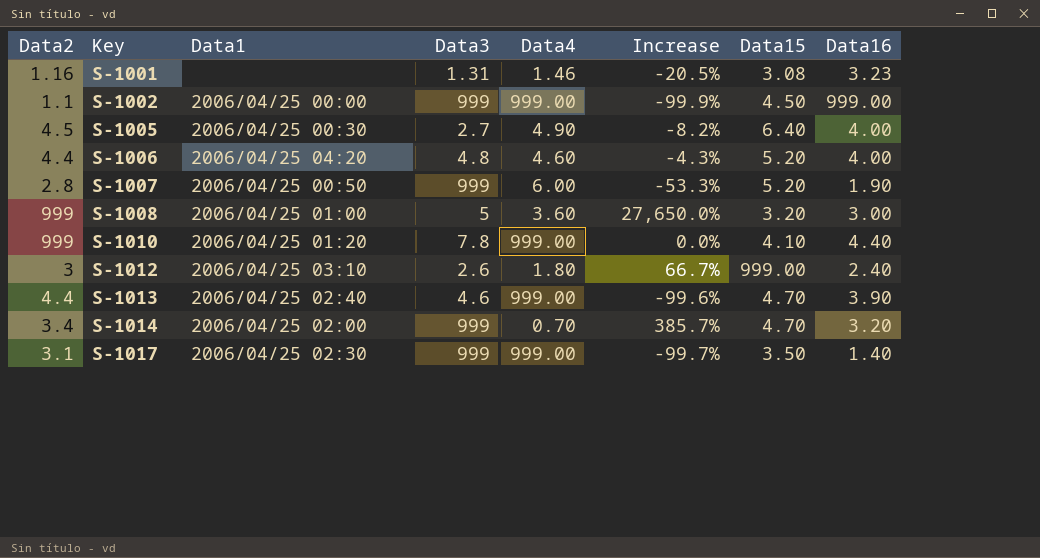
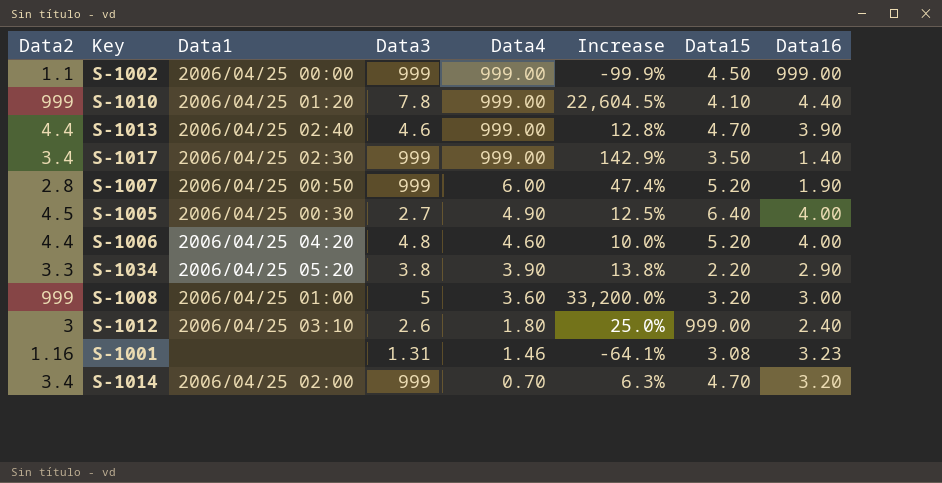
row order: Key ascending -> Data4 descending
column Increase | formula: ([Data2] - [Data4]) / [Data4] -> ([Data2] - [Data16]) / [Data16]
S-1017 | Data2: 3.1 -> 3.4
row S-1034: none -> 3.3 | 2006/04/25 05:20 | 3.8 | 3.90 | 13.8% | 2.20 | 2.90

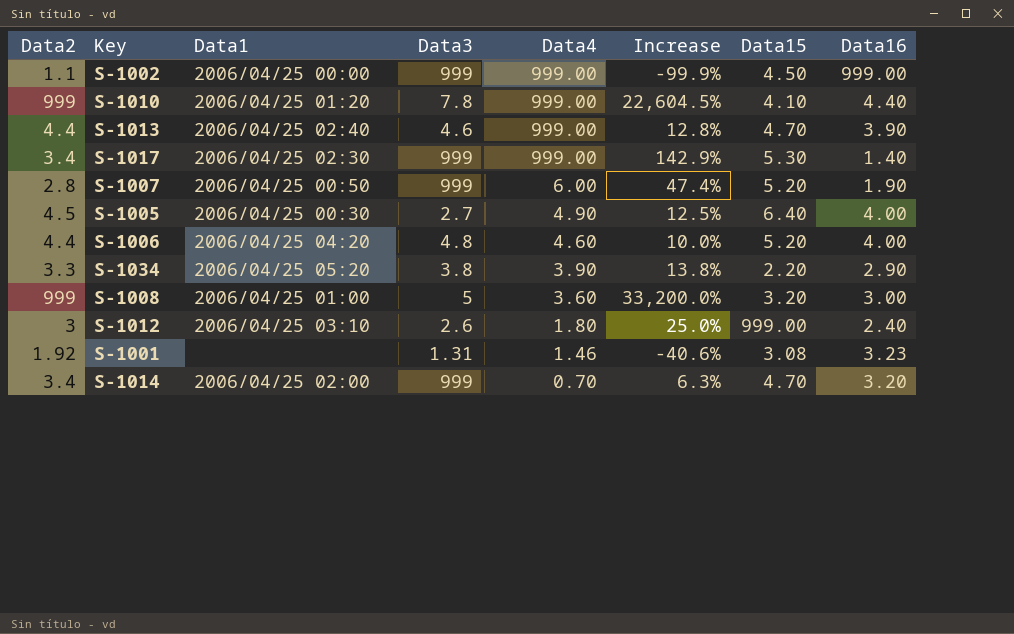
S-1017 | Data15: 3.50 -> 5.30
S-1001 | Data2: 1.16 -> 1.92
S-1001 | Increase: -64.1% -> -40.6%

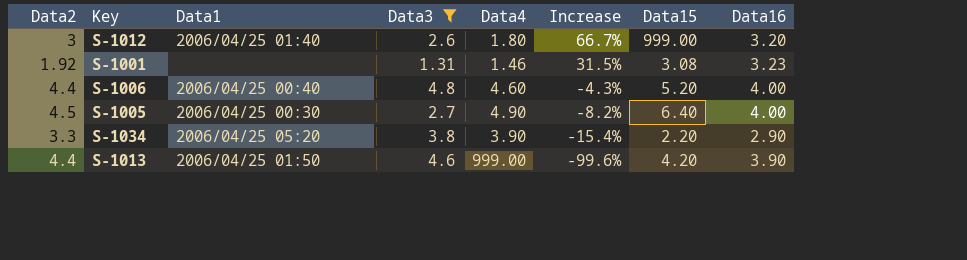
filter: none -> Data3 <= 4.8
row order: Data4 descending -> Increase descending
column Increase | formula: ([Data2] - [Data16]) / [Data16] -> ([Data2] - [Data4]) / [Data4]
S-1012 | Data1: 2006/04/25 03:10 -> 2006/04/25 01:40
S-1012 | Data16: 2.40 -> 3.20
S-1006 | Data1: 2006/04/25 04:20 -> 2006/04/25 00:40
S-1013 | Data1: 2006/04/25 02:40 -> 2006/04/25 01:50
S-1013 | Data15: 4.70 -> 4.20

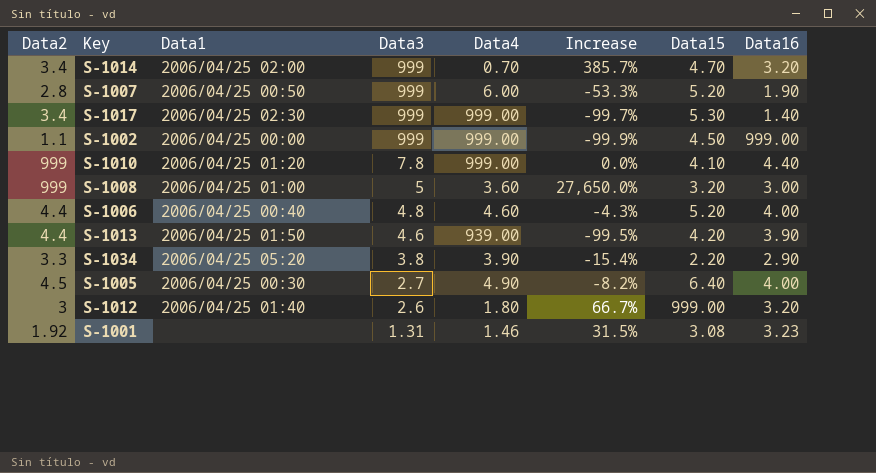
filter: Data3 <= 4.8 -> none
row order: Increase descending -> Data3 descending
S-1013 | Data4: 999.00 -> 939.00
S-1013 | Increase: -99.6% -> -99.5%

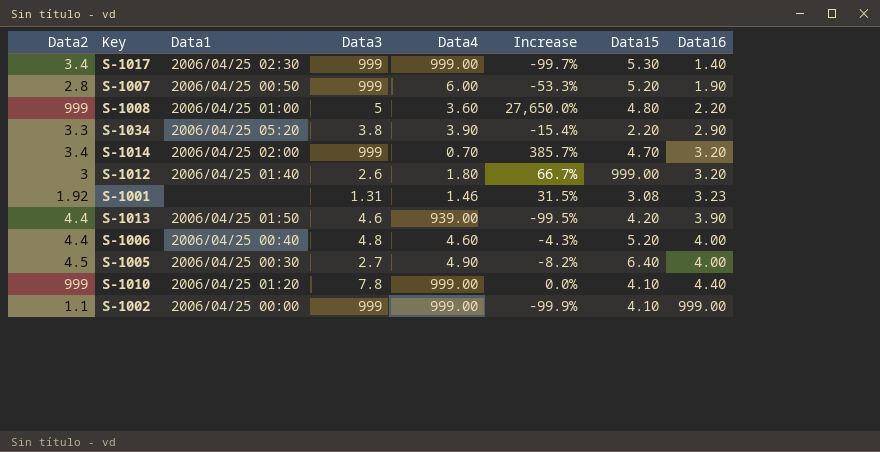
row order: Data3 descending -> Data16 ascending
S-1008 | Data15: 3.20 -> 4.80
S-1008 | Data16: 3.00 -> 2.20
S-1002 | Data15: 4.50 -> 4.10

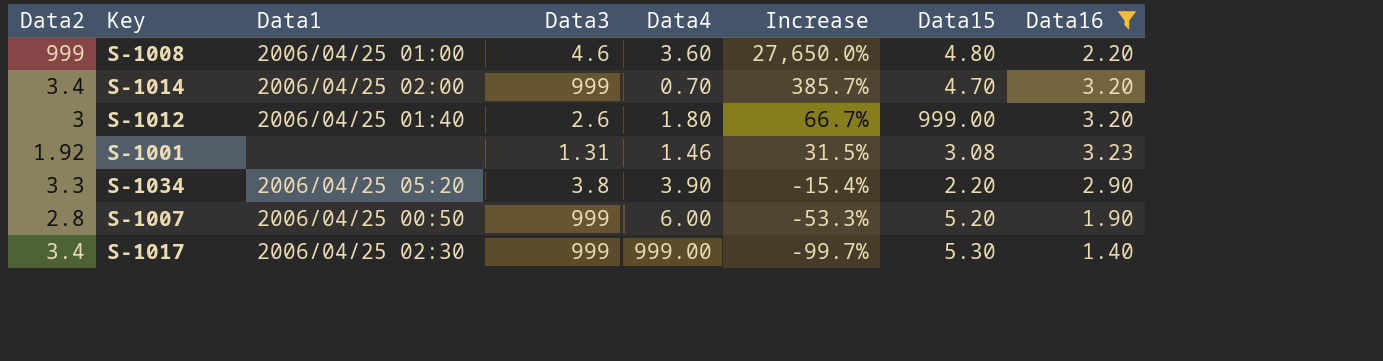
filter: none -> Data16 <= 3.23
row order: Data16 ascending -> Increase descending
S-1008 | Data3: 5 -> 4.6

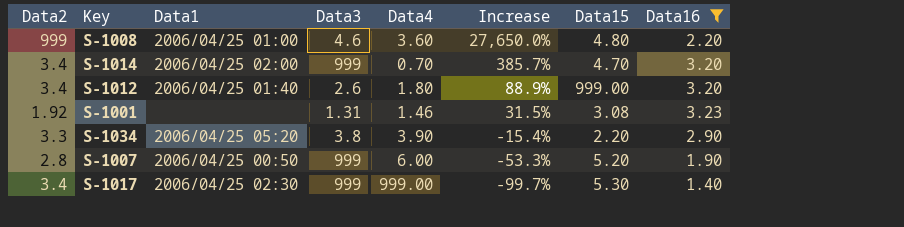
S-1012 | Data2: 3 -> 3.4
S-1012 | Increase: 66.7% -> 88.9%

